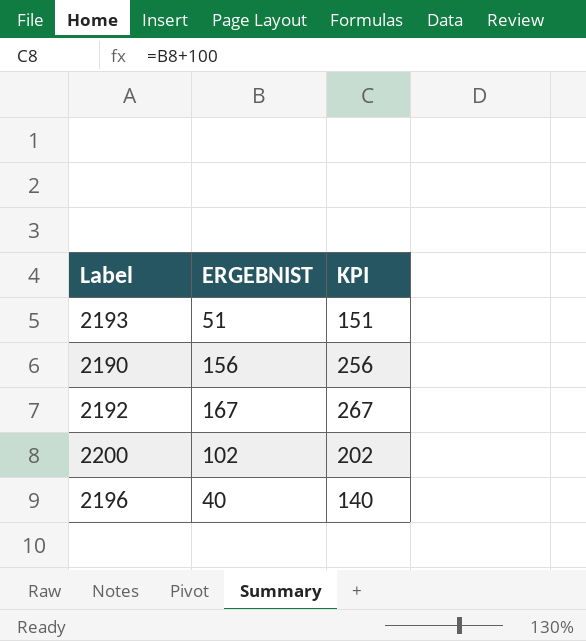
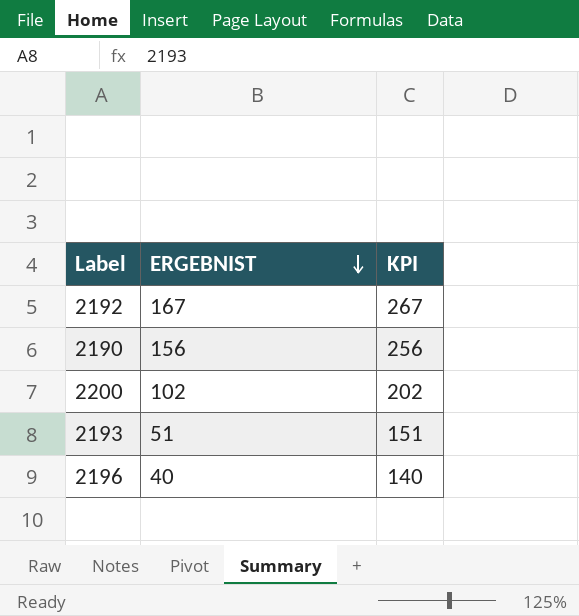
row order: none -> ERGEBNIST descending

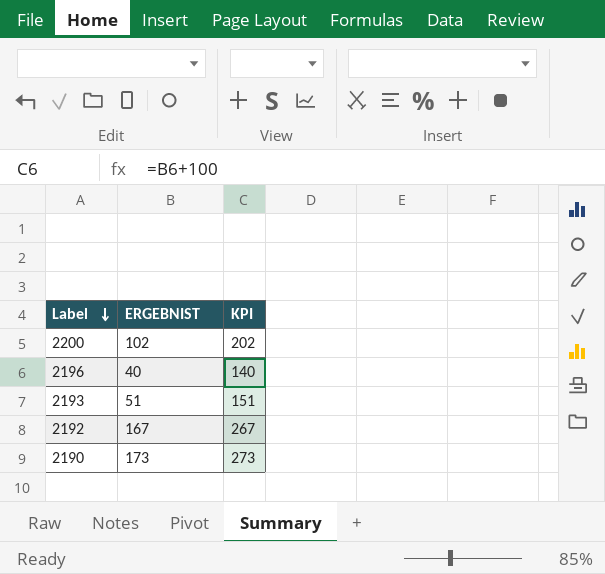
row order: ERGEBNIST descending -> Label descending
2190 | ERGEBNIST: 156 -> 173
2190 | KPI: 256 -> 273

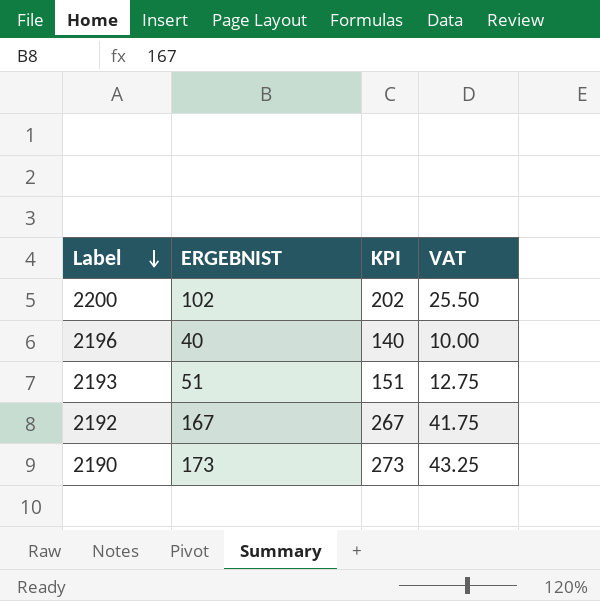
column VAT | formula: none -> [ERGEBNIST] * 0.25

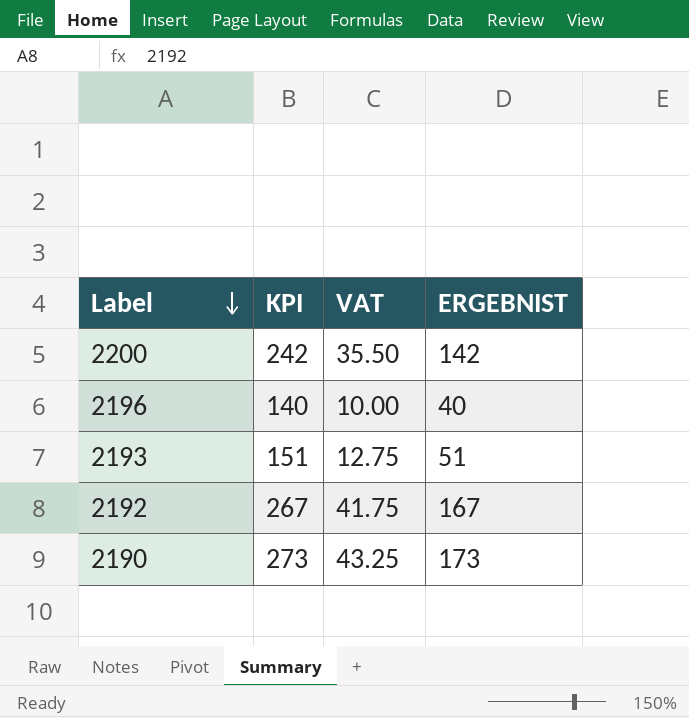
column ERGEBNIST | position: 2 -> 4
2200 | KPI: 202 -> 242
2200 | VAT: 25.50 -> 35.50
2200 | ERGEBNIST: 102 -> 142

